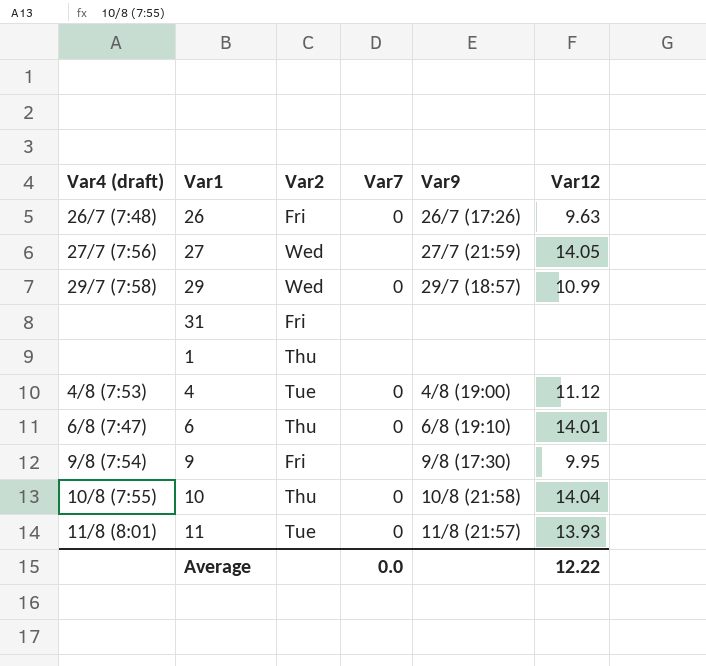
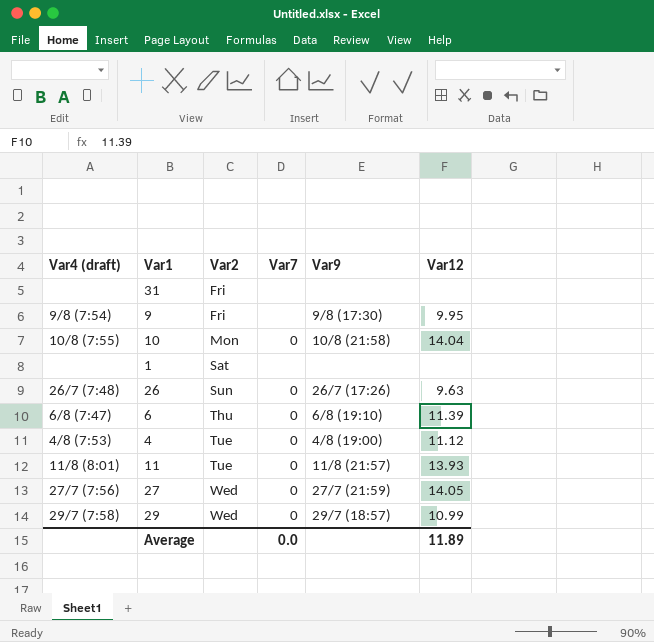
row order: none -> Var2 ascending
10 | Var2: Thu -> Mon
1 | Var2: Thu -> Sat
26 | Var2: Fri -> Sun
6 | Var12: 14.01 -> 11.39
27 | Var7: none -> 0
Average | Var12: 12.22 -> 11.89

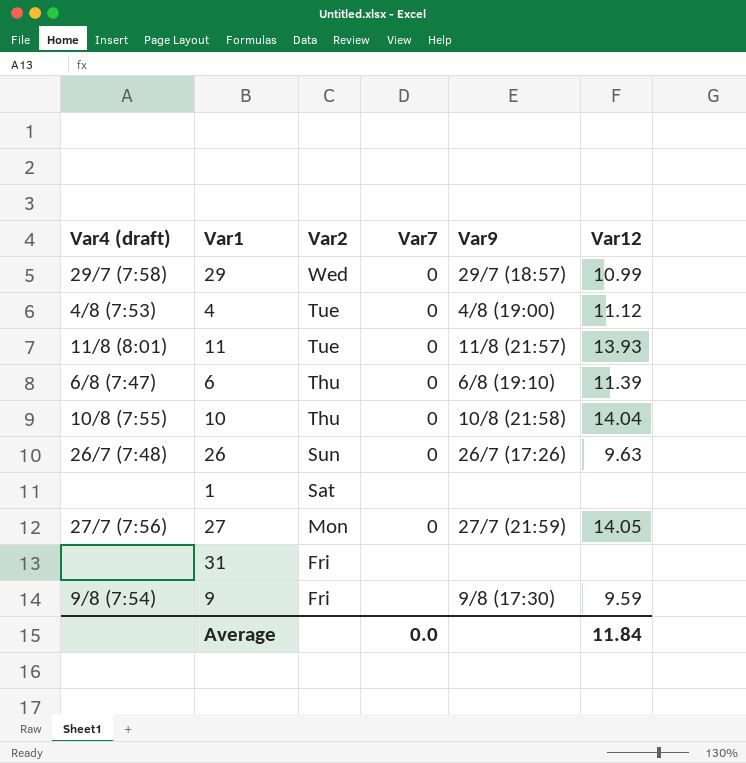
row order: Var2 ascending -> Var2 descending
10 | Var2: Mon -> Thu
27 | Var2: Wed -> Mon
9 | Var12: 9.95 -> 9.59
Average | Var12: 11.89 -> 11.84

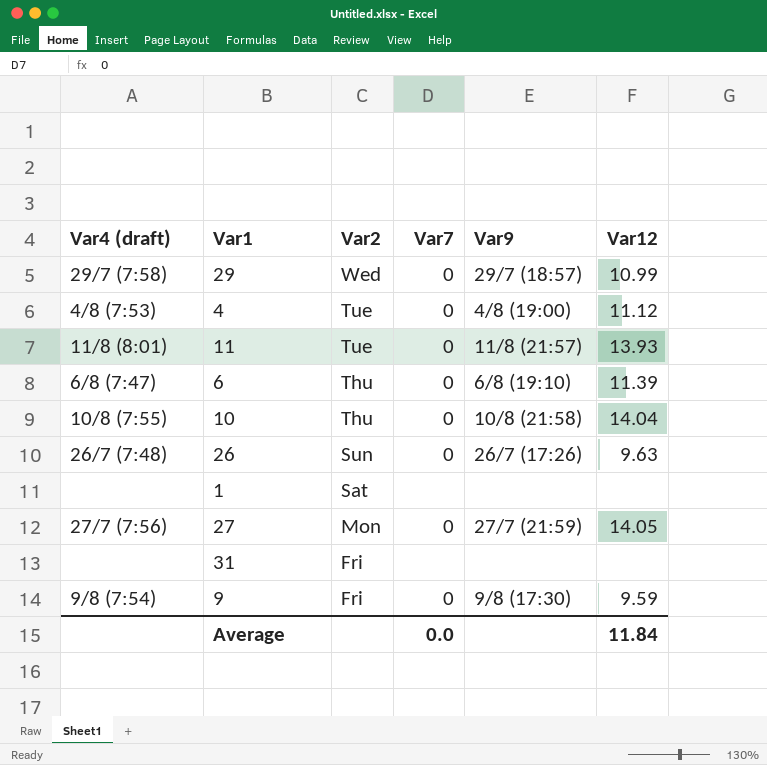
9 | Var7: none -> 0

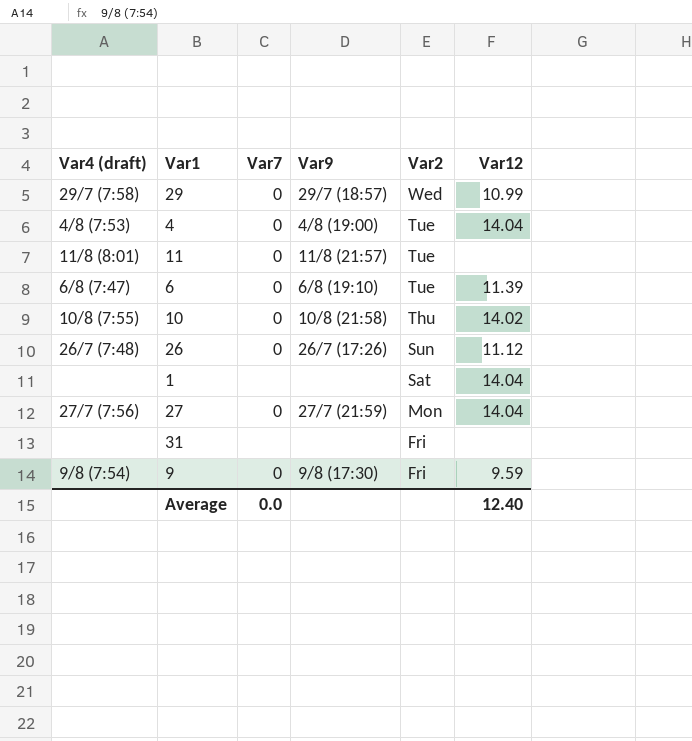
column Var2 | position: 3 -> 5
4 | Var12: 11.12 -> 14.04
11 | Var12: 13.93 -> none
6 | Var2: Thu -> Tue
10 | Var12: 14.04 -> 14.02
26 | Var12: 9.63 -> 11.12
1 | Var12: none -> 14.04
27 | Var12: 14.05 -> 14.04
Average | Var12: 11.84 -> 12.40

